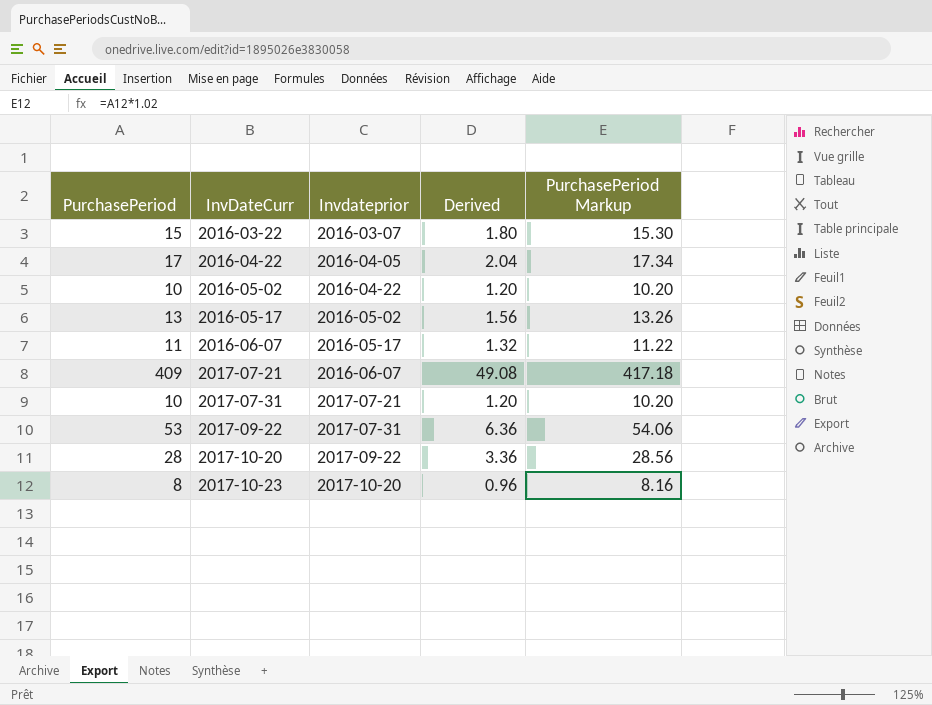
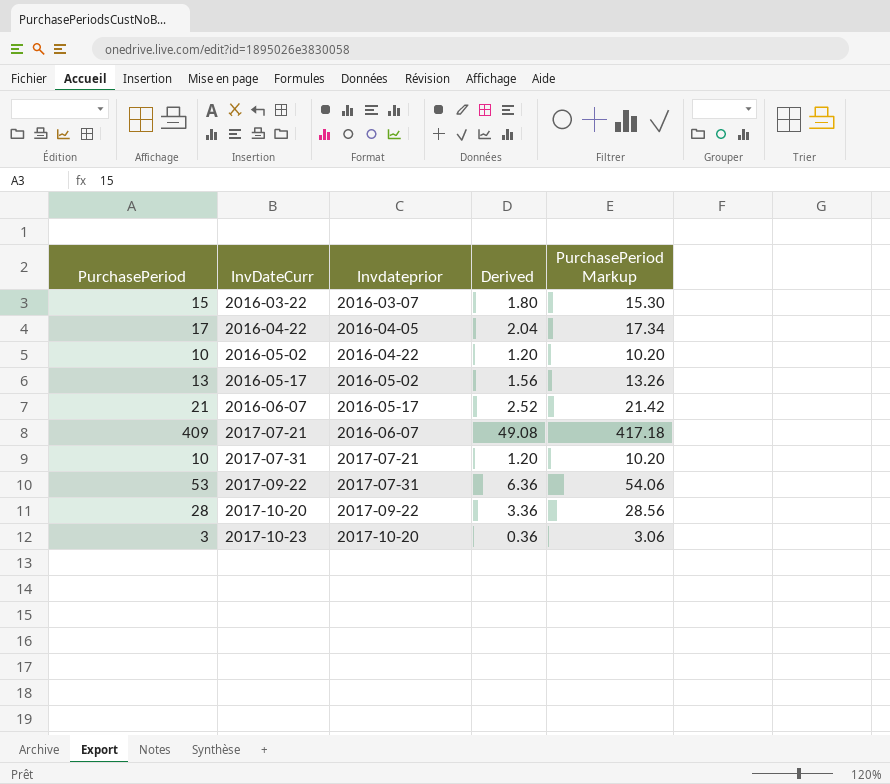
2016-06-07 | PurchasePeriod: 11 -> 21
2016-06-07 | Derived: 1.32 -> 2.52
2016-06-07 | PurchasePeriod Markup: 11.22 -> 21.42
2017-10-23 | PurchasePeriod: 8 -> 3
2017-10-23 | Derived: 0.96 -> 0.36
2017-10-23 | PurchasePeriod Markup: 8.16 -> 3.06

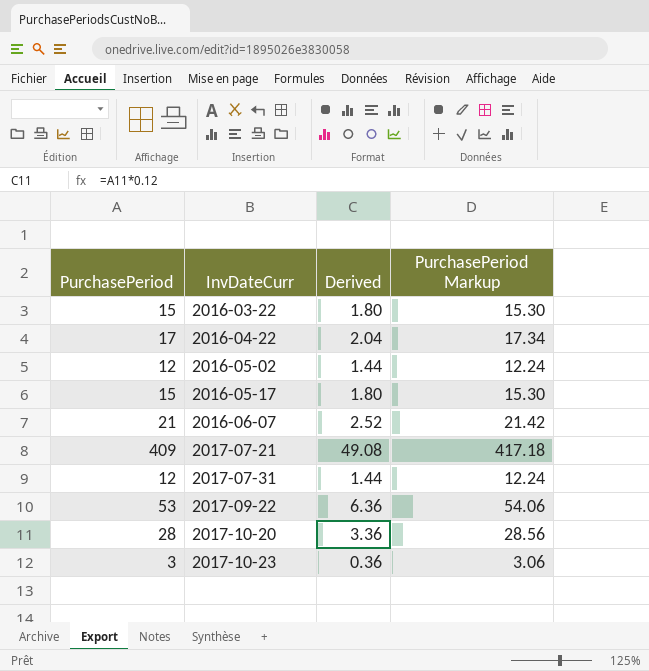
column Invdateprior | position: 3 -> none
2016-05-02 | PurchasePeriod: 10 -> 12
2016-05-02 | Derived: 1.20 -> 1.44
2016-05-02 | PurchasePeriod Markup: 10.20 -> 12.24
2016-05-17 | PurchasePeriod: 13 -> 15
2016-05-17 | Derived: 1.56 -> 1.80
2016-05-17 | PurchasePeriod Markup: 13.26 -> 15.30
2017-07-31 | PurchasePeriod: 10 -> 12
2017-07-31 | Derived: 1.20 -> 1.44
2017-07-31 | PurchasePeriod Markup: 10.20 -> 12.24

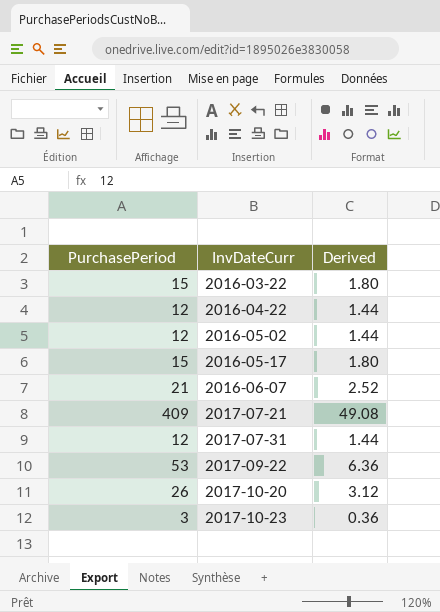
column PurchasePeriod Markup | formula: [PurchasePeriod] * 1.02 -> none
2016-04-22 | PurchasePeriod: 17 -> 12
2016-04-22 | Derived: 2.04 -> 1.44
2017-10-20 | PurchasePeriod: 28 -> 26
2017-10-20 | Derived: 3.36 -> 3.12

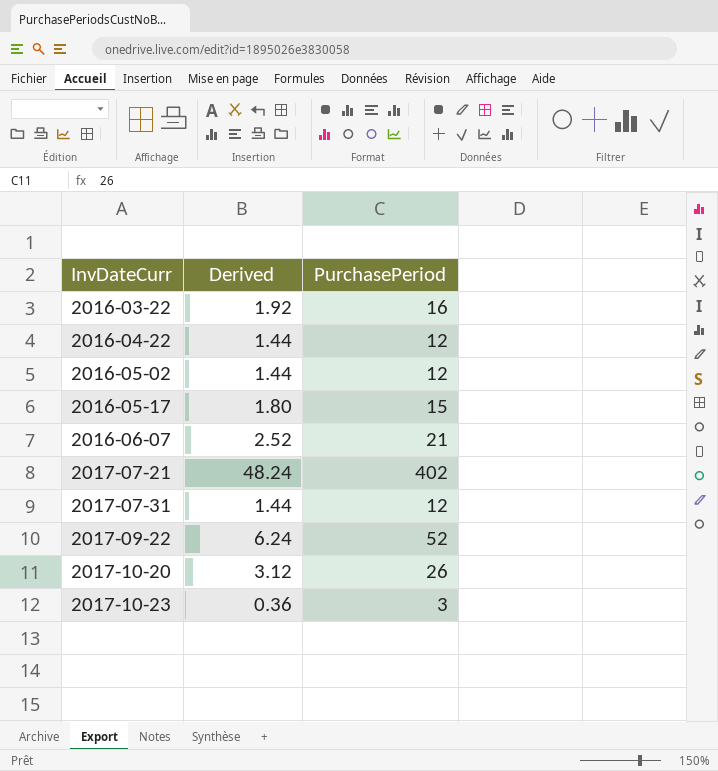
column PurchasePeriod | position: 1 -> 3
2016-03-22 | Derived: 1.80 -> 1.92
2016-03-22 | PurchasePeriod: 15 -> 16
2017-07-21 | Derived: 49.08 -> 48.24
2017-07-21 | PurchasePeriod: 409 -> 402
2017-09-22 | Derived: 6.36 -> 6.24
2017-09-22 | PurchasePeriod: 53 -> 52

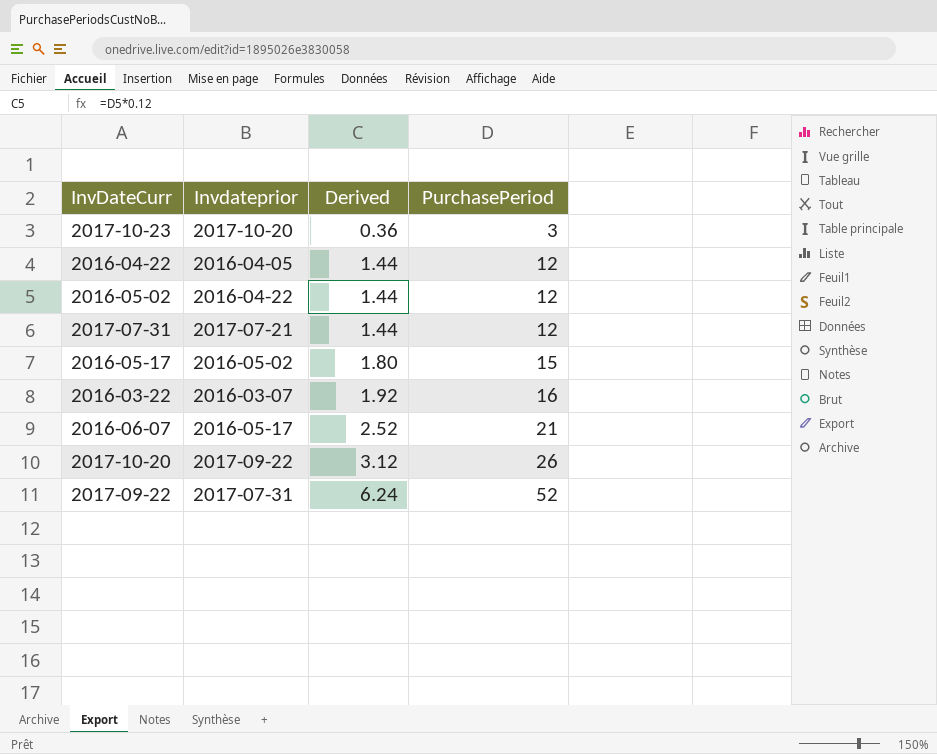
row order: InvDateCurr ascending -> Derived ascending
column Invdateprior | position: none -> 2
row 2017-07-21: 48.24 | 402 -> none

